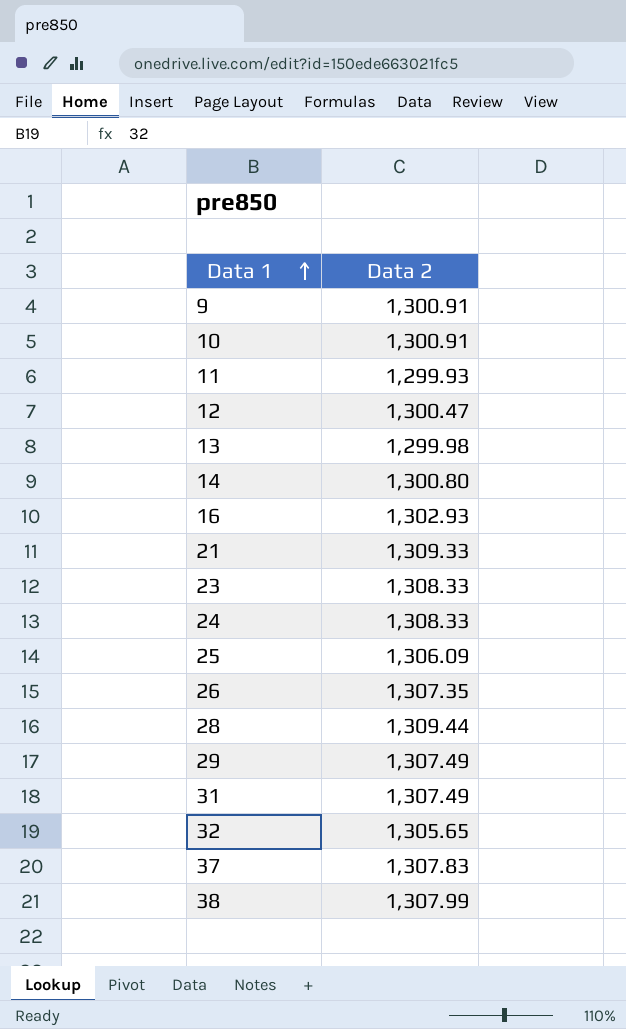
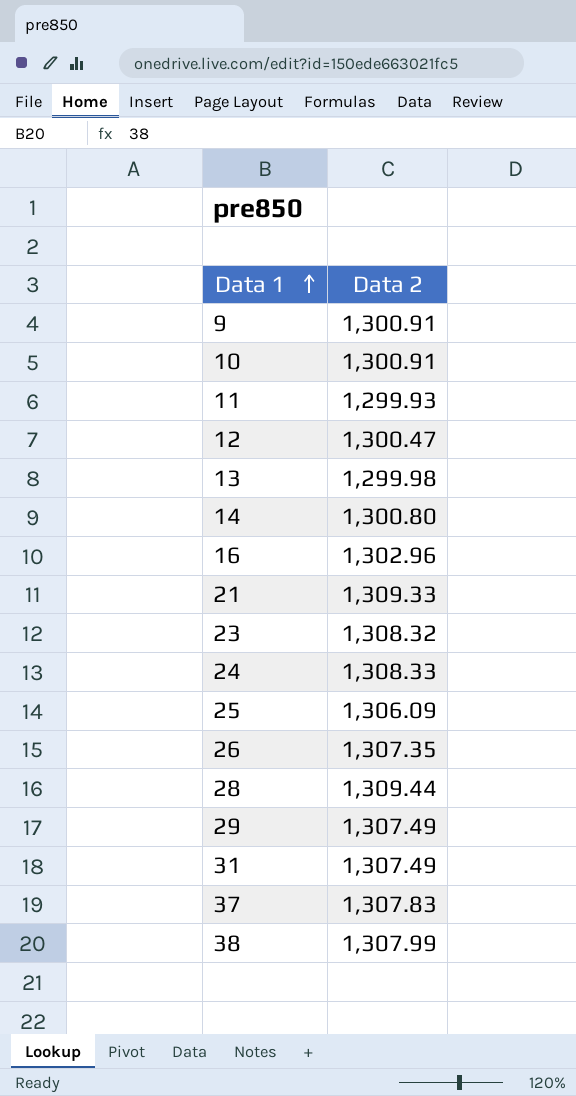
row 32: 1,305.65 -> none
16 | Data 2: 1,302.93 -> 1,302.96
23 | Data 2: 1,308.33 -> 1,308.32

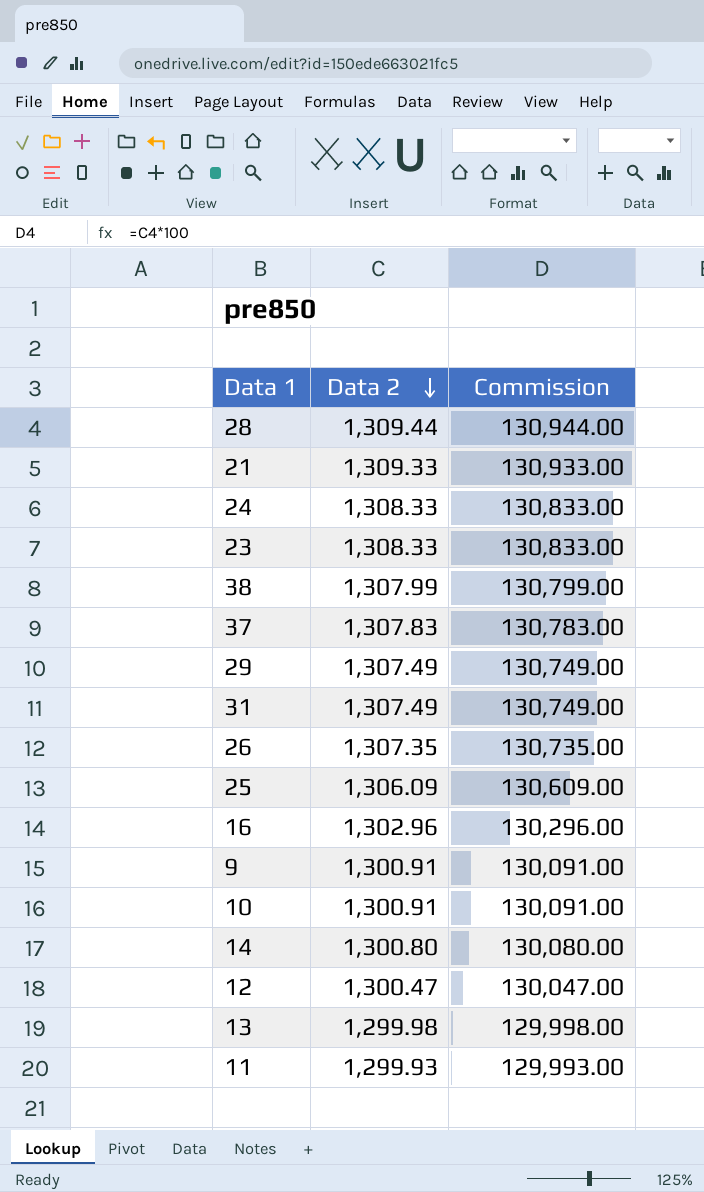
row order: Data 1 ascending -> Data 2 descending
column Commission | formula: none -> [Data 2] * 100
23 | Data 2: 1,308.32 -> 1,308.33

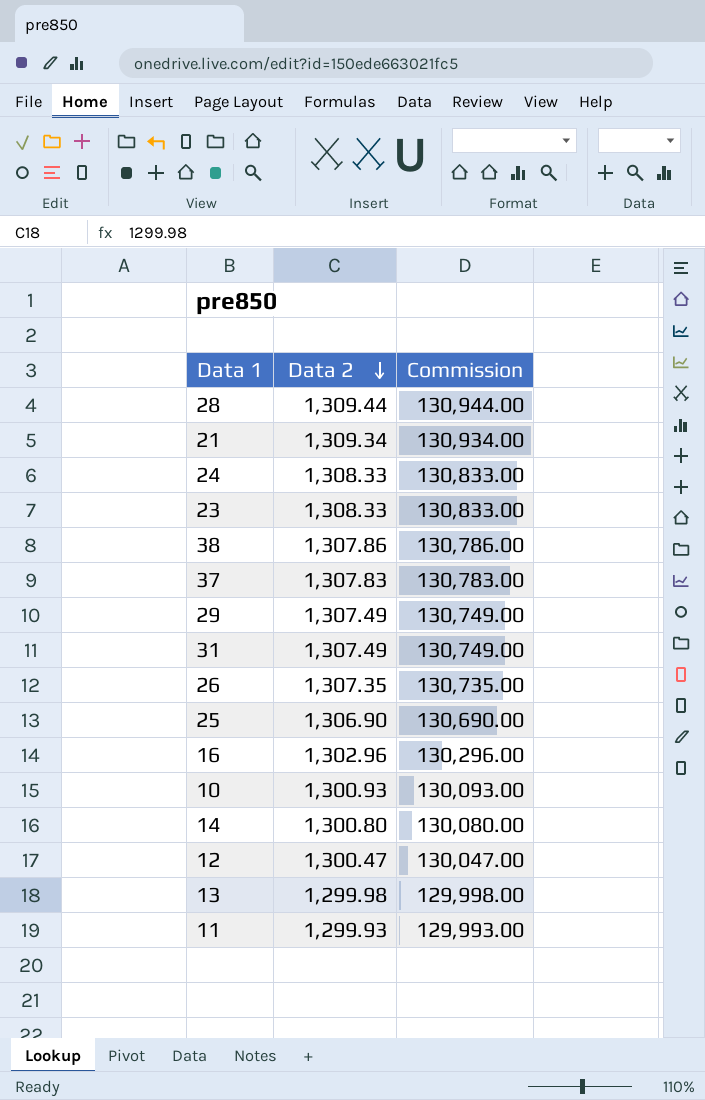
row 9: 1,300.91 | 130,091.00 -> none
21 | Data 2: 1,309.33 -> 1,309.34
21 | Commission: 130,933.00 -> 130,934.00
38 | Data 2: 1,307.99 -> 1,307.86
38 | Commission: 130,799.00 -> 130,786.00
25 | Data 2: 1,306.09 -> 1,306.90
25 | Commission: 130,609.00 -> 130,690.00
10 | Data 2: 1,300.91 -> 1,300.93
10 | Commission: 130,091.00 -> 130,093.00

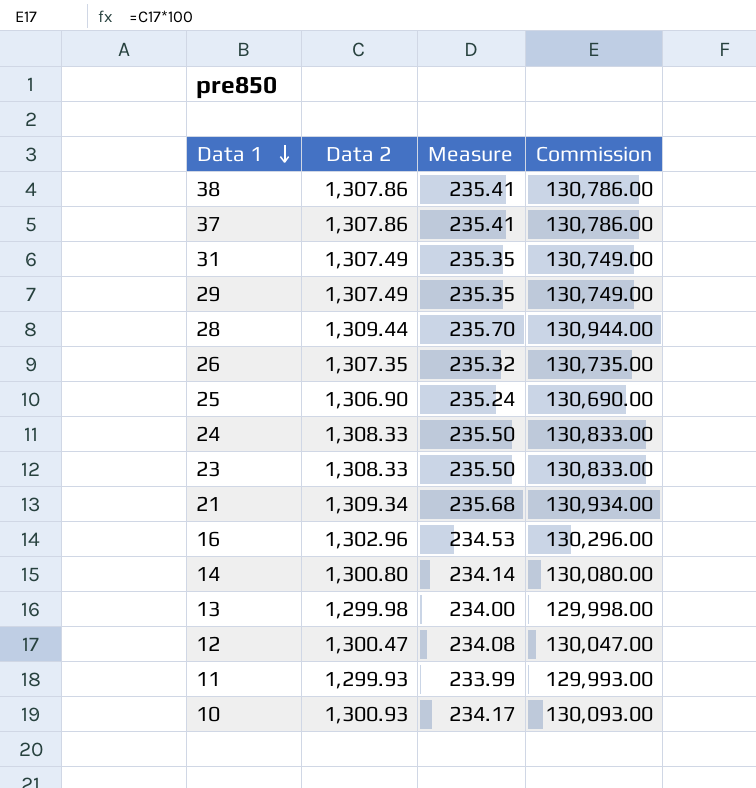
row order: Data 2 descending -> Data 1 descending
column Measure | formula: none -> [Data 2] * 0.18
37 | Data 2: 1,307.83 -> 1,307.86
37 | Commission: 130,783.00 -> 130,786.00

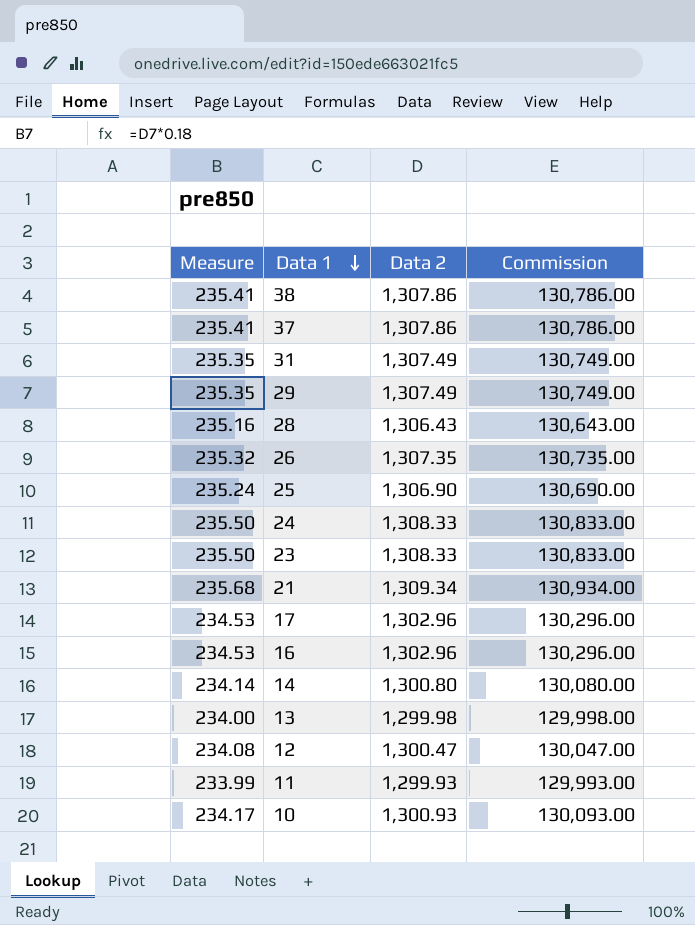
column Measure | position: 3 -> 1
28 | Measure: 235.70 -> 235.16
28 | Data 2: 1,309.44 -> 1,306.43
28 | Commission: 130,944.00 -> 130,643.00
row 17: none -> 234.53 | 1,302.96 | 130,296.00

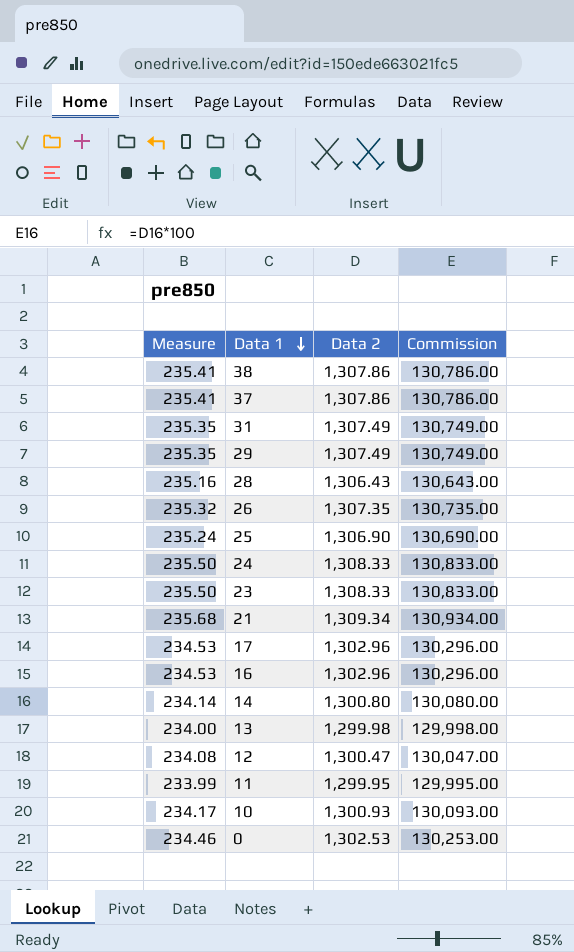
11 | Data 2: 1,299.93 -> 1,299.95
11 | Commission: 129,993.00 -> 129,995.00
row 0: none -> 234.46 | 1,302.53 | 130,253.00

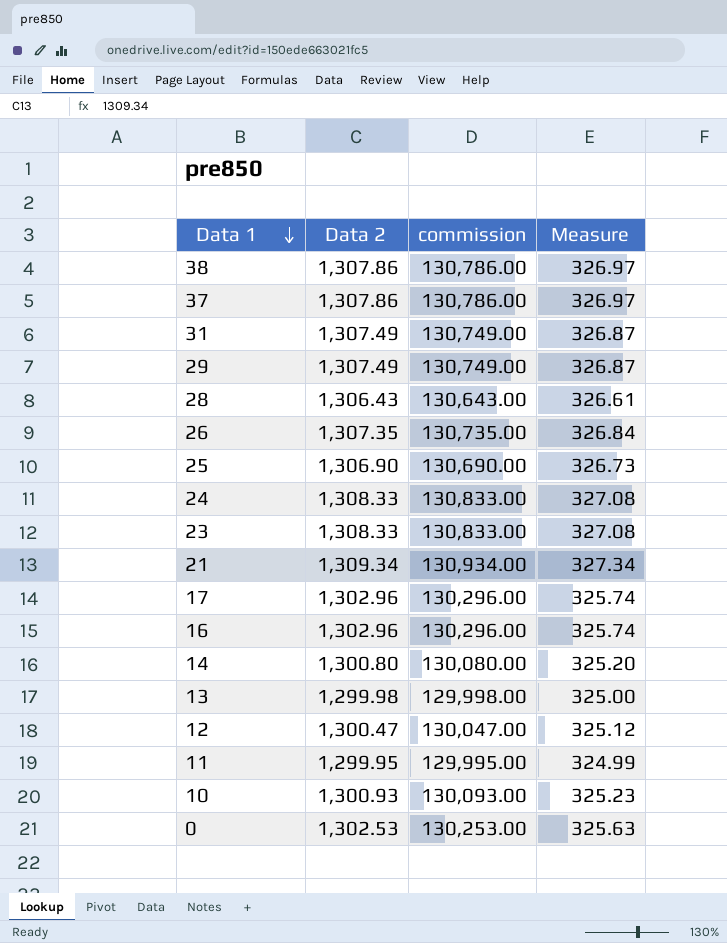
column name: Commission -> commission
column Measure | formula: [Data 2] * 0.18 -> [Data 2] * 0.25
column Measure | position: 1 -> 4

